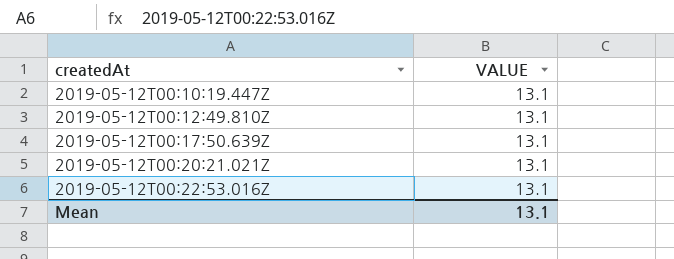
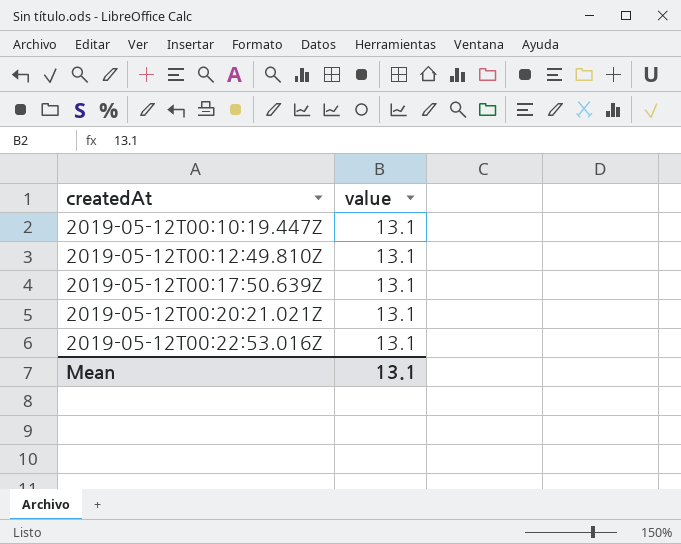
column name: VALUE -> value

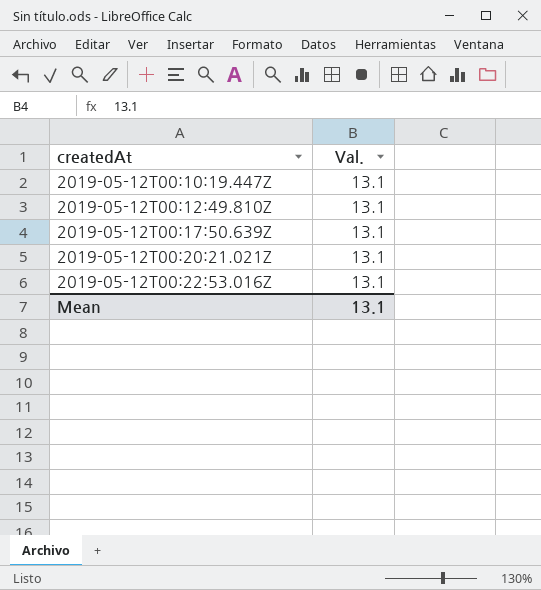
column name: value -> Val.

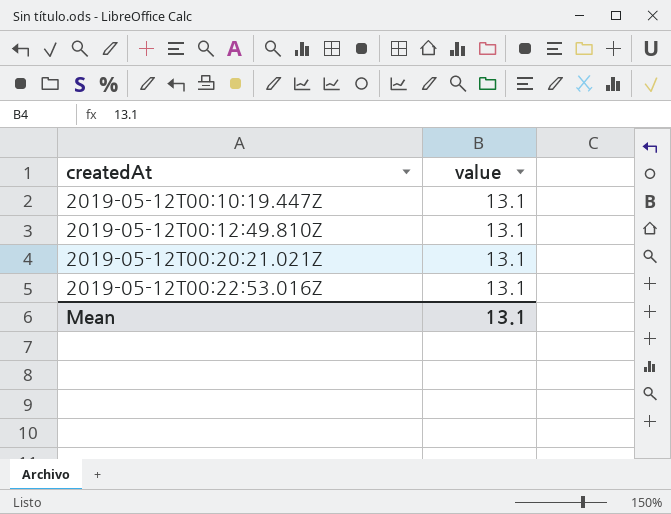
column name: Val. -> value
row 2019-05-12T00:17:50.639Z: 13.1 -> none

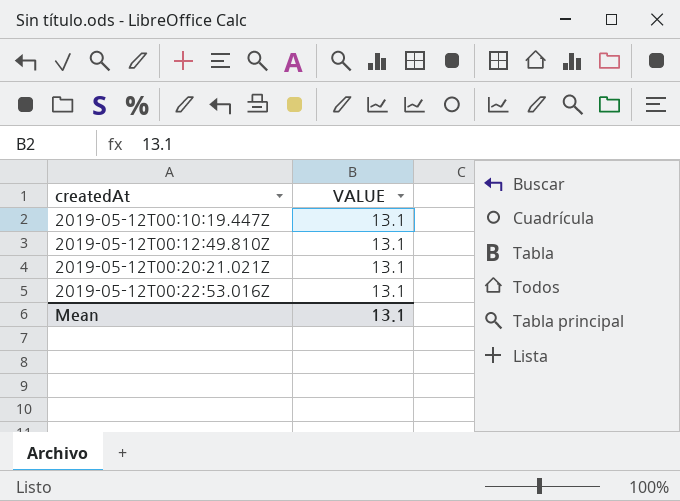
column name: value -> VALUE

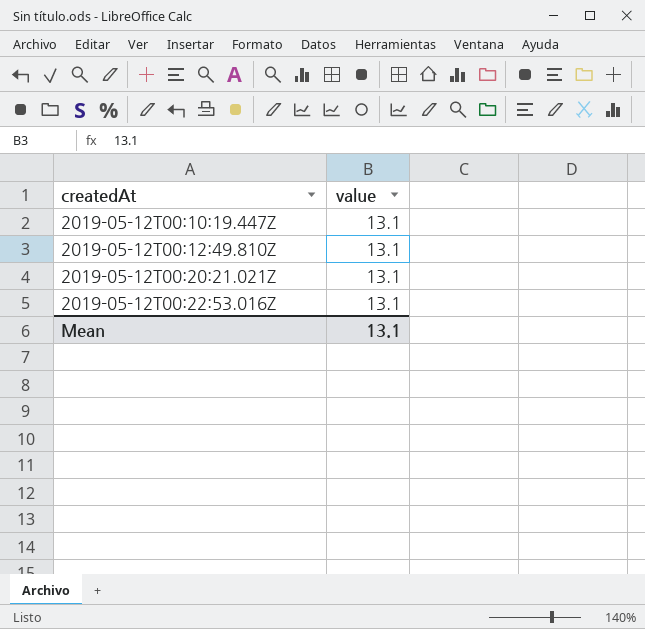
column name: VALUE -> value

